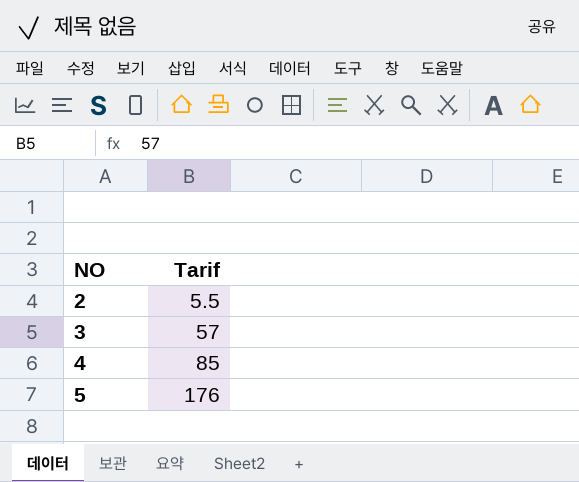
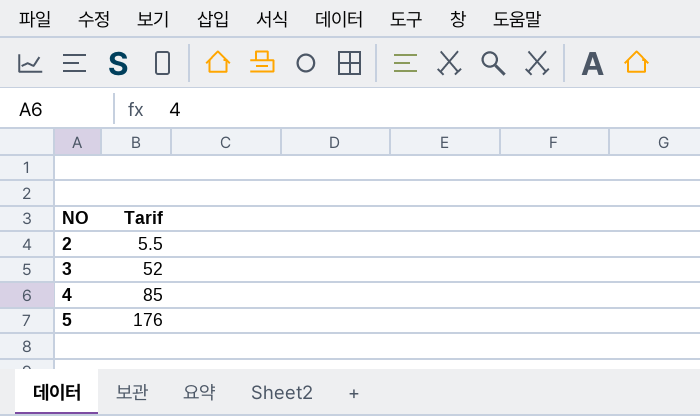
3 | Tarif: 57 -> 52

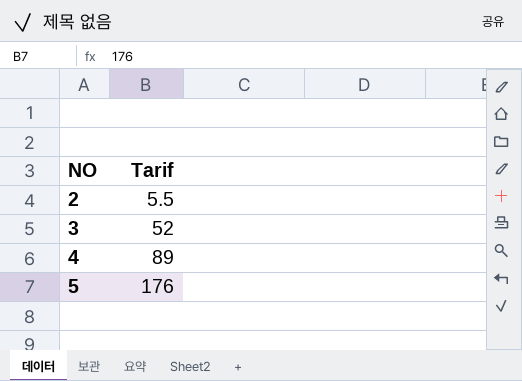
4 | Tarif: 85 -> 89

